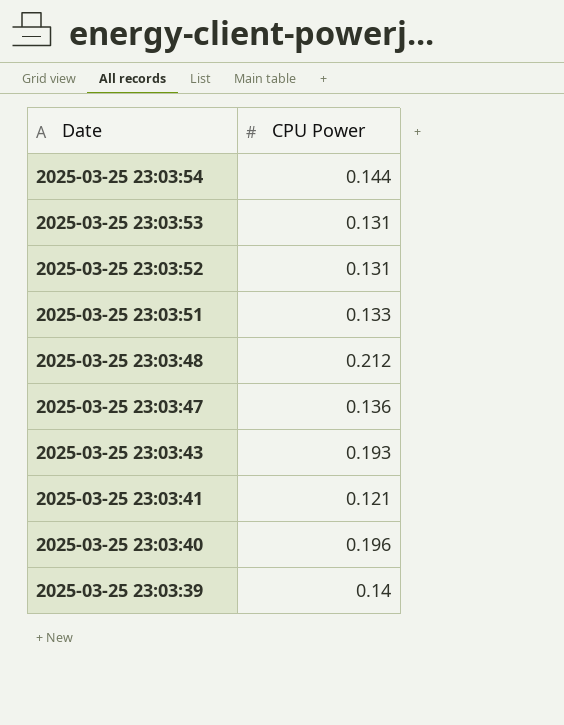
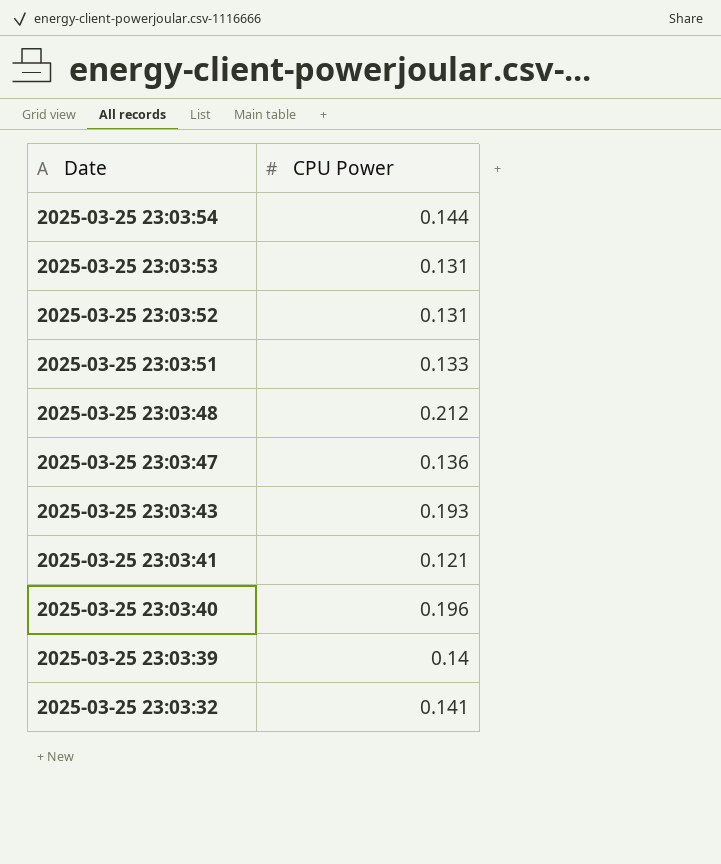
row 2025-03-25 23:03:32: none -> 0.141

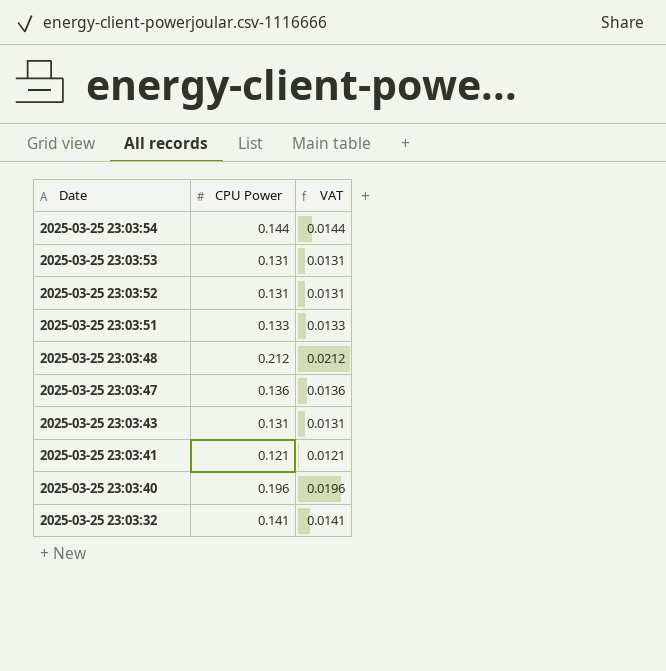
column VAT | formula: none -> [CPU Power] * 0.1
row 2025-03-25 23:03:39: 0.14 -> none
2025-03-25 23:03:43 | CPU Power: 0.193 -> 0.131

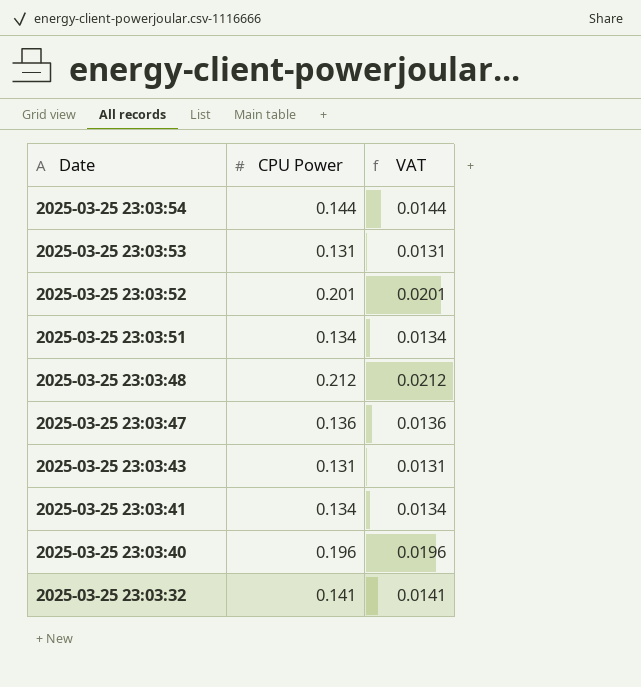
2025-03-25 23:03:52 | CPU Power: 0.131 -> 0.201
2025-03-25 23:03:52 | VAT: 0.0131 -> 0.0201
2025-03-25 23:03:51 | CPU Power: 0.133 -> 0.134
2025-03-25 23:03:51 | VAT: 0.0133 -> 0.0134
2025-03-25 23:03:41 | CPU Power: 0.121 -> 0.134
2025-03-25 23:03:41 | VAT: 0.0121 -> 0.0134

